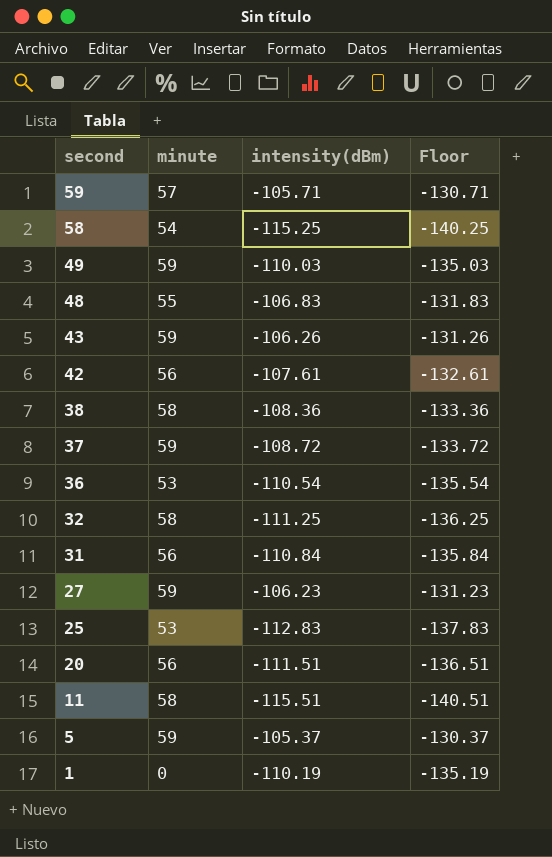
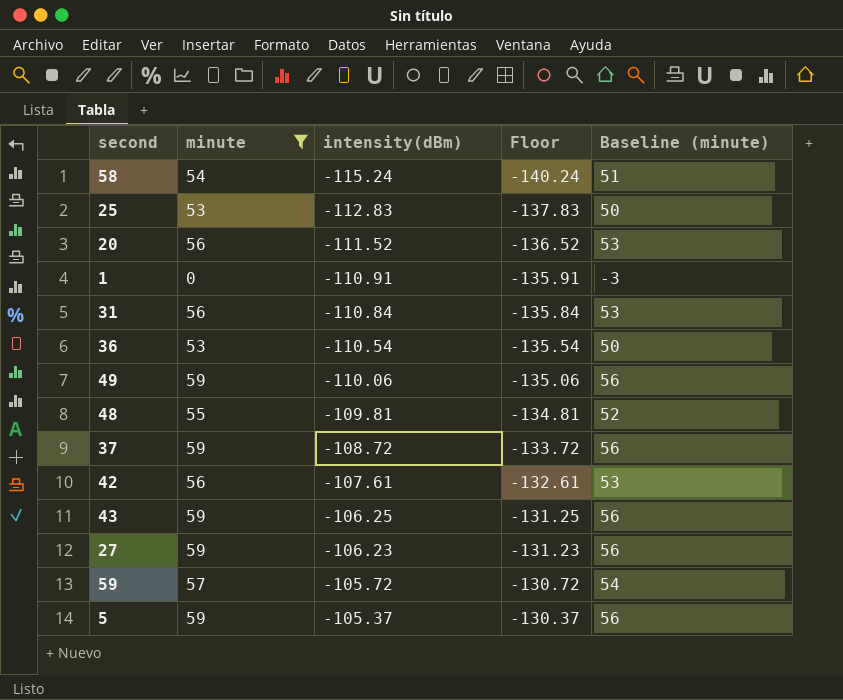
filter: none -> minute != 58
row order: second descending -> intensity(dBm) ascending
column Baseline (minute) | formula: none -> [minute] - 3
58 | intensity(dBm): -115.25 -> -115.24
58 | Floor: -140.25 -> -140.24
20 | intensity(dBm): -111.51 -> -111.52
20 | Floor: -136.51 -> -136.52
1 | intensity(dBm): -110.19 -> -110.91
1 | Floor: -135.19 -> -135.91
49 | intensity(dBm): -110.03 -> -110.06
49 | Floor: -135.03 -> -135.06
48 | intensity(dBm): -106.83 -> -109.81
48 | Floor: -131.83 -> -134.81
43 | intensity(dBm): -106.26 -> -106.25
43 | Floor: -131.26 -> -131.25
59 | intensity(dBm): -105.71 -> -105.72
59 | Floor: -130.71 -> -130.72

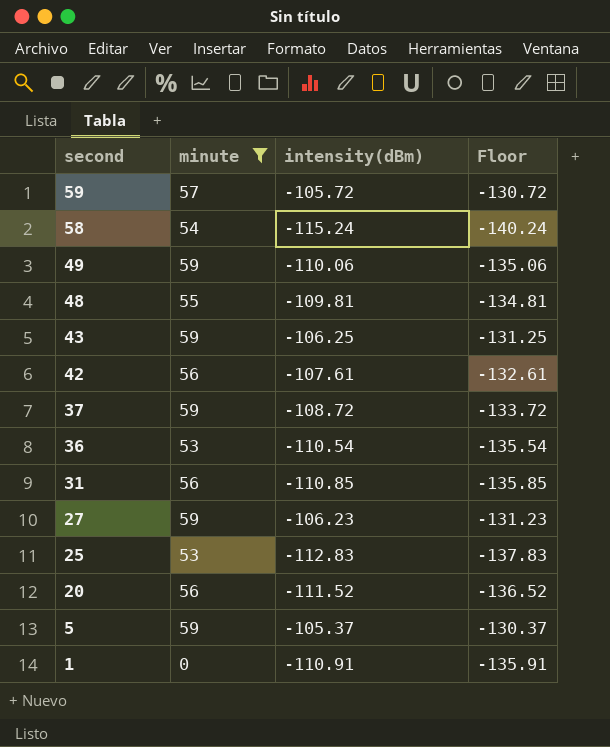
row order: intensity(dBm) ascending -> second descending
column Baseline (minute) | formula: [minute] - 3 -> none
31 | intensity(dBm): -110.84 -> -110.85
31 | Floor: -135.84 -> -135.85

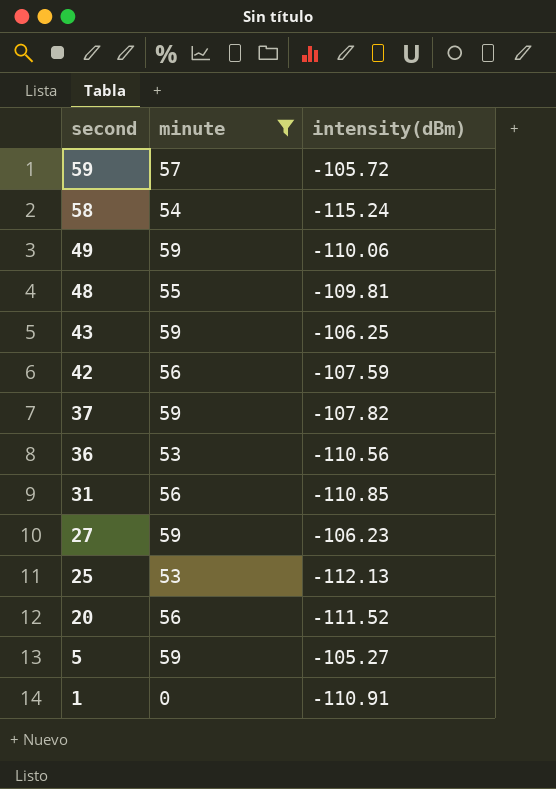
column Floor | formula: [intensity(dBm)] - 25 -> none
42 | intensity(dBm): -107.61 -> -107.59
37 | intensity(dBm): -108.72 -> -107.82
36 | intensity(dBm): -110.54 -> -110.56
25 | intensity(dBm): -112.83 -> -112.13
5 | intensity(dBm): -105.37 -> -105.27

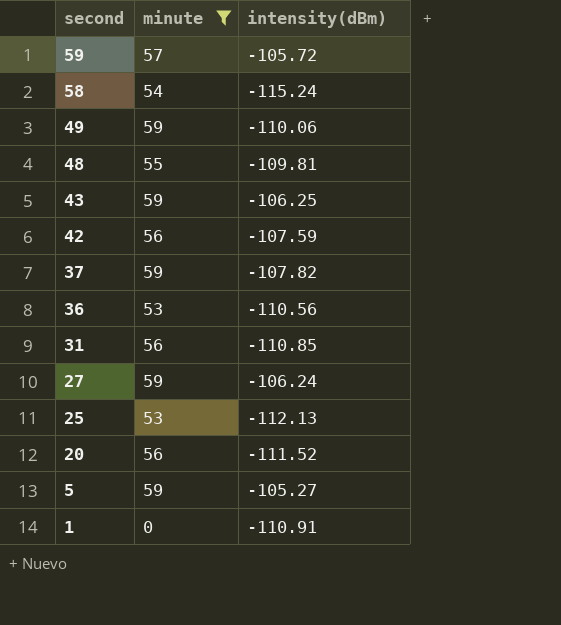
27 | intensity(dBm): -106.23 -> -106.24

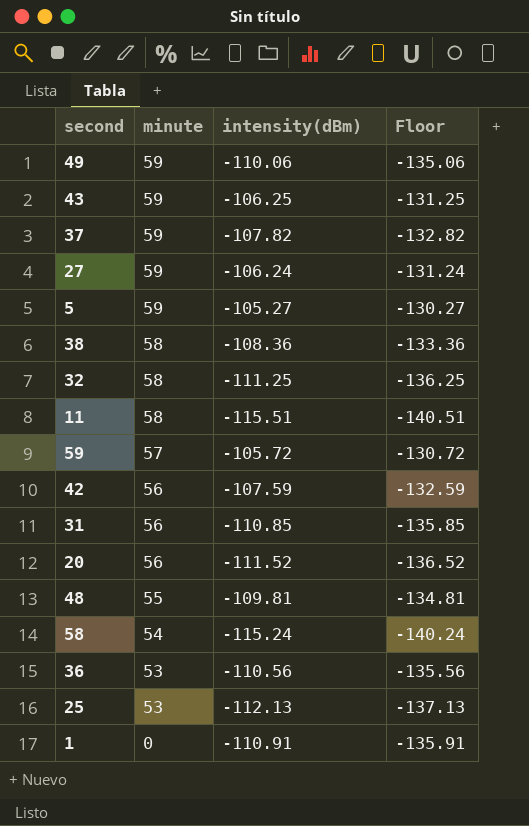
filter: minute != 58 -> none
row order: second descending -> minute descending
column Floor | formula: none -> [intensity(dBm)] - 25

